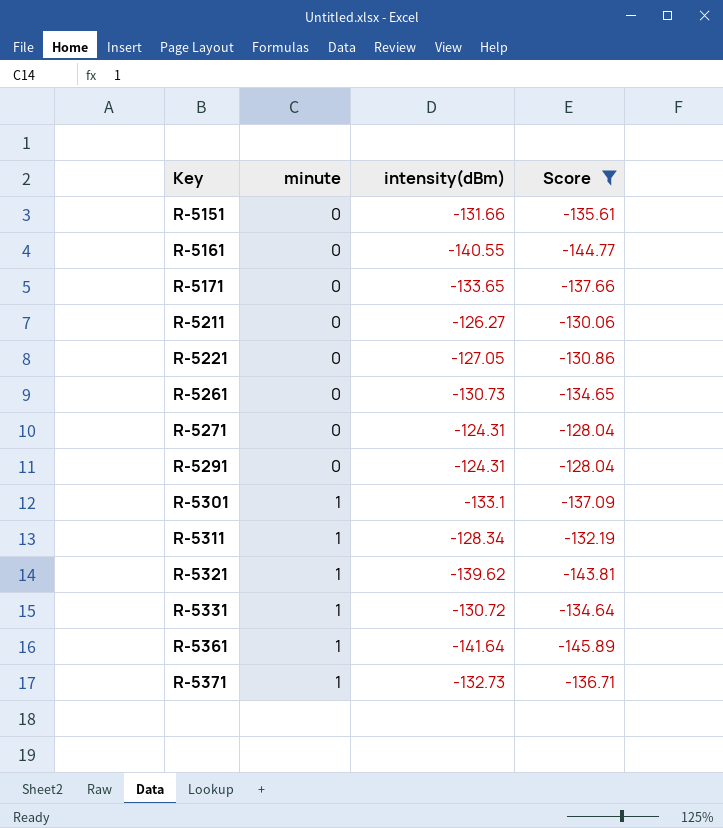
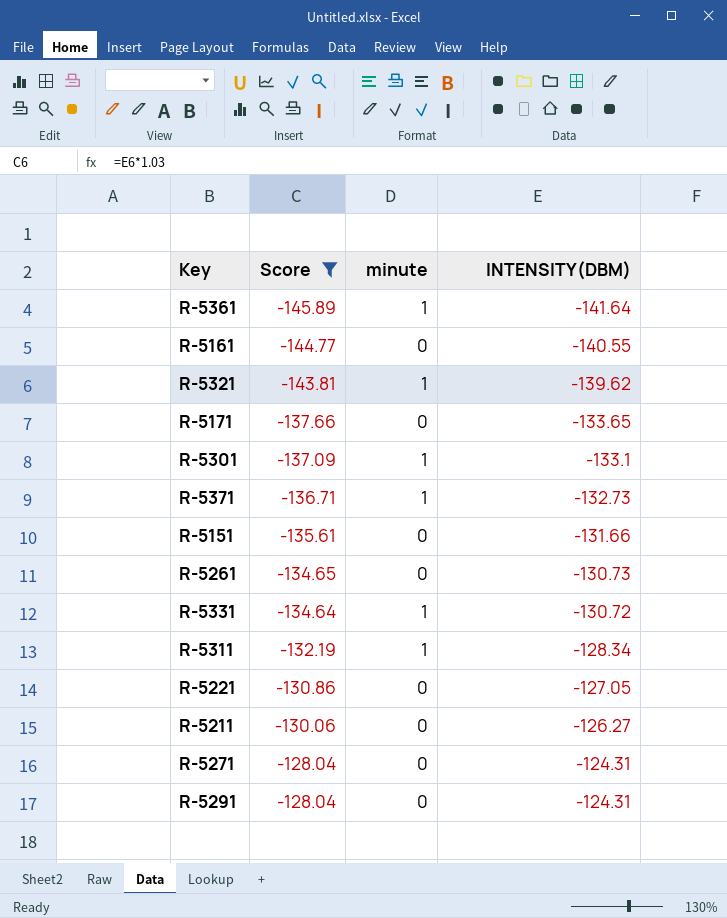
row order: Key ascending -> Score ascending
column Score | position: 4 -> 2
column name: intensity(dBm) -> INTENSITY(DBM)

